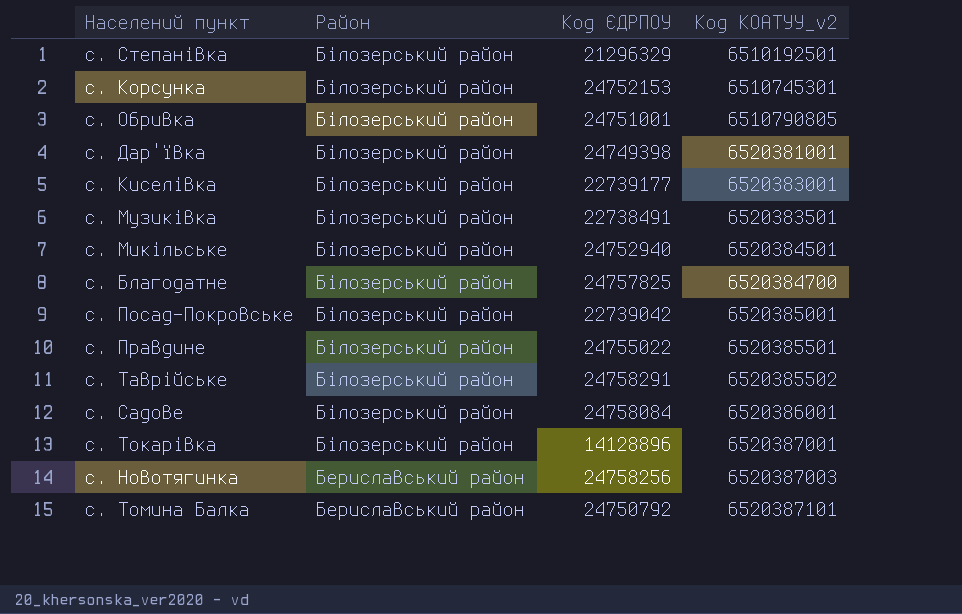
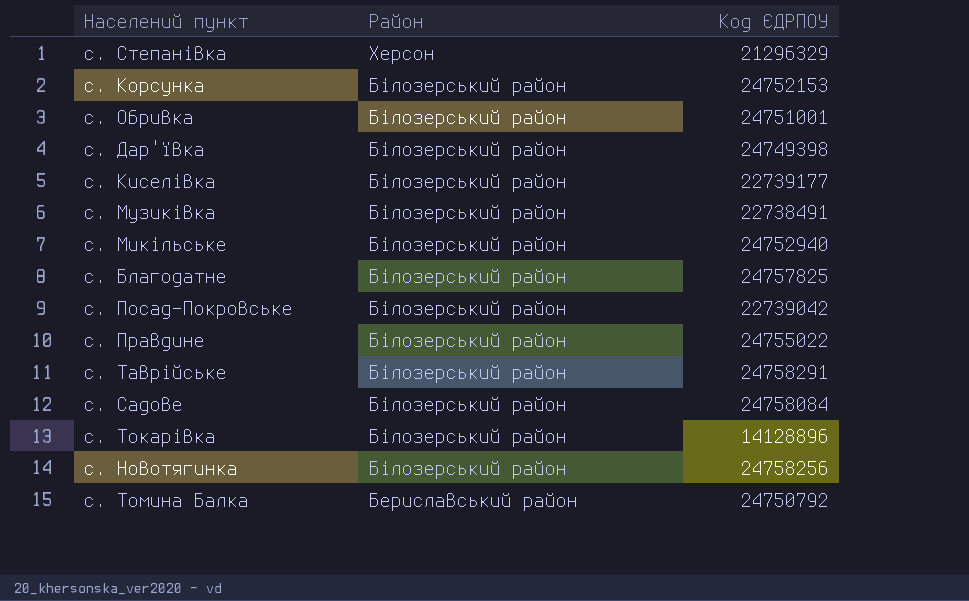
column Код КОАТУУ_v2 | position: 4 -> none
c. Степанівка | Район: Білозерський район -> Херсон
c. Новотягинка | Район: Бериславський район -> Білозерський район

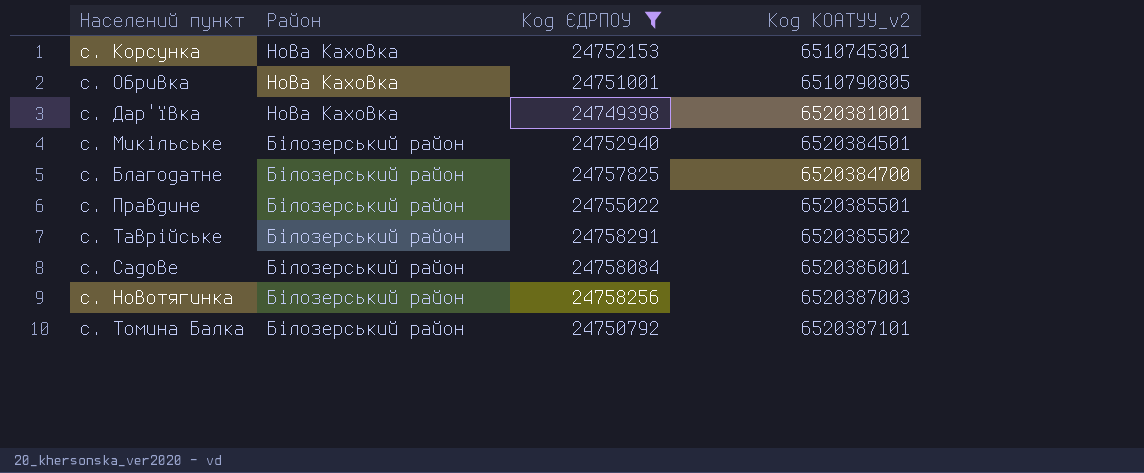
filter: none -> Код ЄДРПОУ >= 24749398
column Код КОАТУУ_v2 | position: none -> 4
c. Корсунка | Район: Білозерський район -> Нова Каховка
c. Обривка | Район: Білозерський район -> Нова Каховка
c. Дар'ївка | Район: Білозерський район -> Нова Каховка
c. Томина Балка | Район: Бериславський район -> Білозерський район

